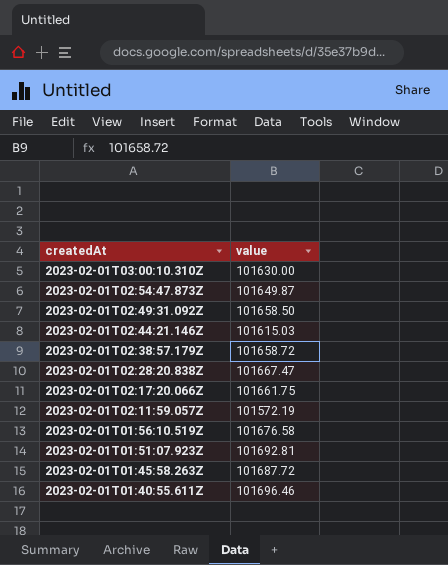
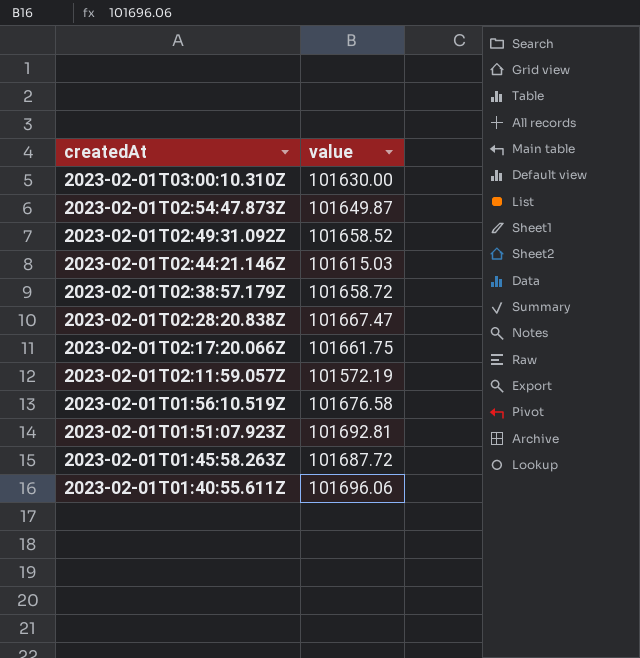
2023-02-01T02:49:31.092Z | value: 101658.50 -> 101658.52
2023-02-01T01:40:55.611Z | value: 101696.46 -> 101696.06

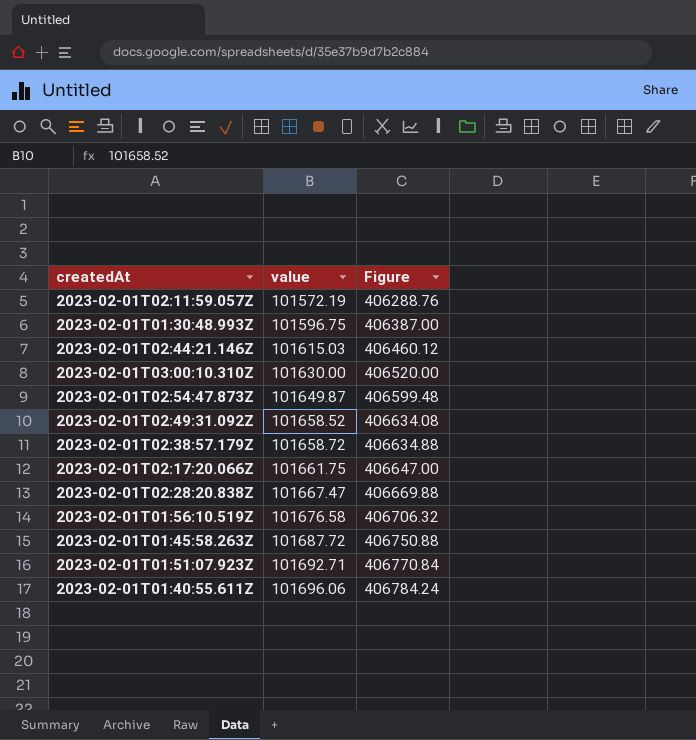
row order: createdAt descending -> value ascending
column Figure | formula: none -> [value] * 4
row 2023-02-01T01:30:48.993Z: none -> 101596.75 | 406387.00
2023-02-01T01:51:07.923Z | value: 101692.81 -> 101692.71

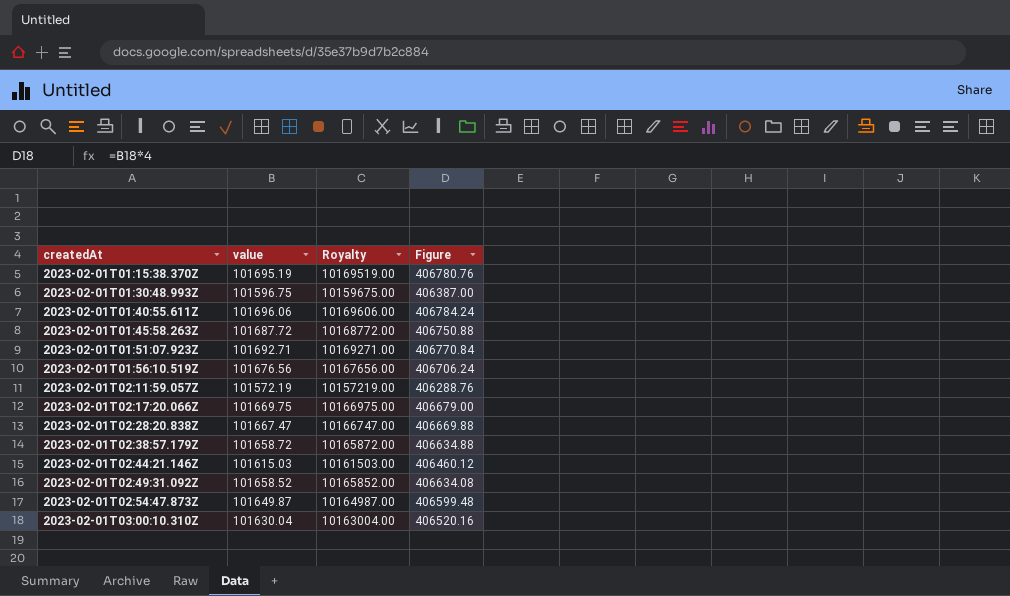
row order: value ascending -> createdAt ascending
column Royalty | formula: none -> [value] * 100
row 2023-02-01T01:15:38.370Z: none -> 101695.19 | 10169519.00 | 406780.76
2023-02-01T01:56:10.519Z | value: 101676.58 -> 101676.56
2023-02-01T01:56:10.519Z | Figure: 406706.32 -> 406706.24
2023-02-01T02:17:20.066Z | value: 101661.75 -> 101669.75
2023-02-01T02:17:20.066Z | Figure: 406647.00 -> 406679.00
2023-02-01T03:00:10.310Z | value: 101630.00 -> 101630.04
2023-02-01T03:00:10.310Z | Figure: 406520.00 -> 406520.16

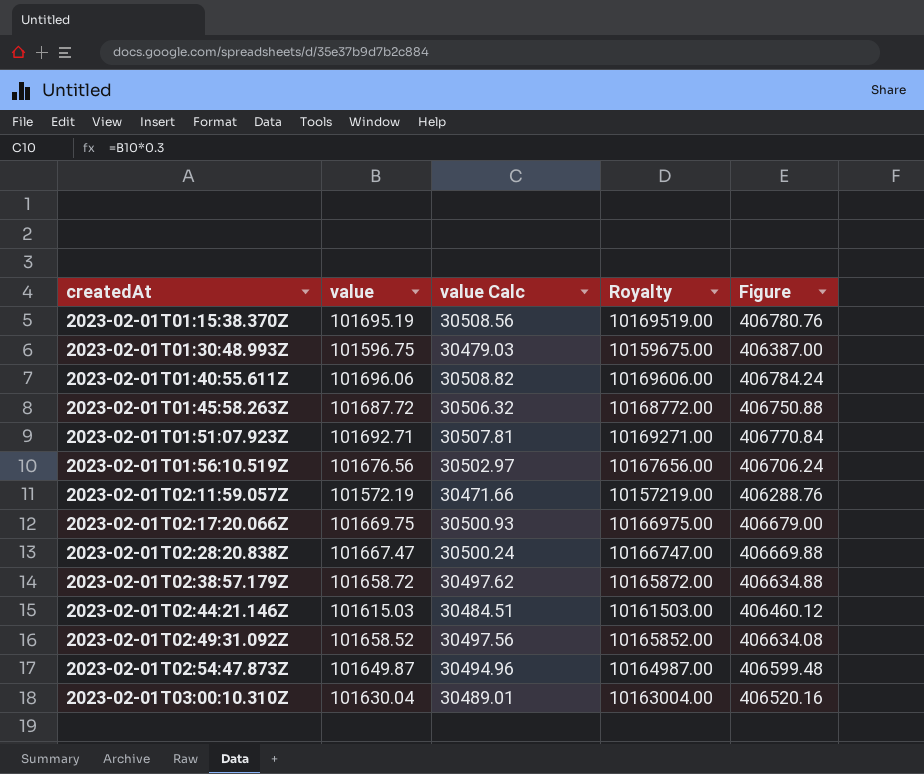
column value Calc | formula: none -> [value] * 0.3

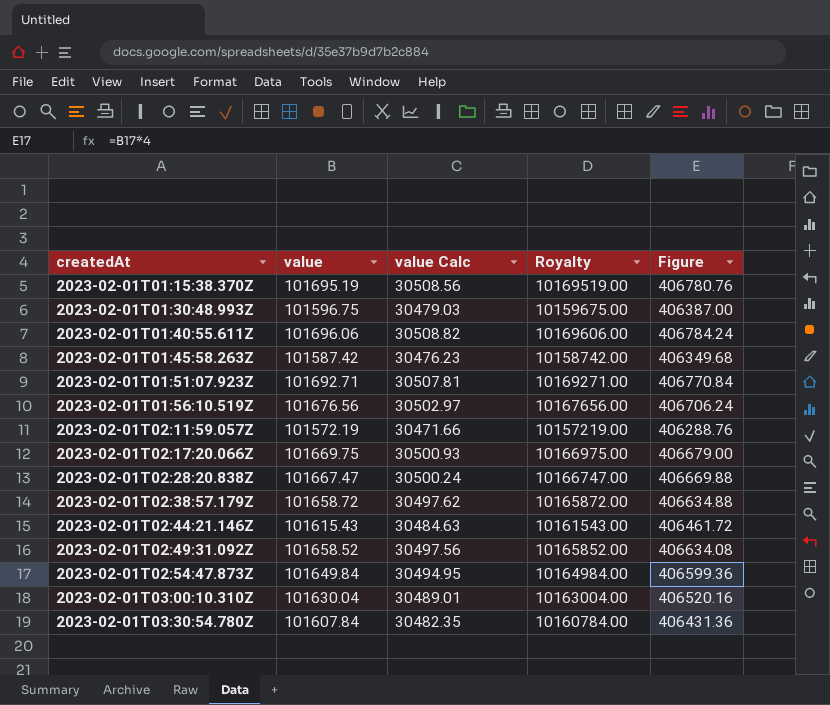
2023-02-01T01:45:58.263Z | value: 101687.72 -> 101587.42
2023-02-01T01:45:58.263Z | value Calc: 30506.32 -> 30476.23
2023-02-01T01:45:58.263Z | Royalty: 10168772.00 -> 10158742.00
2023-02-01T01:45:58.263Z | Figure: 406750.88 -> 406349.68
2023-02-01T02:44:21.146Z | value: 101615.03 -> 101615.43
2023-02-01T02:44:21.146Z | value Calc: 30484.51 -> 30484.63
2023-02-01T02:44:21.146Z | Royalty: 10161503.00 -> 10161543.00
2023-02-01T02:44:21.146Z | Figure: 406460.12 -> 406461.72
2023-02-01T02:54:47.873Z | value: 101649.87 -> 101649.84
2023-02-01T02:54:47.873Z | value Calc: 30494.96 -> 30494.95
2023-02-01T02:54:47.873Z | Royalty: 10164987.00 -> 10164984.00
2023-02-01T02:54:47.873Z | Figure: 406599.48 -> 406599.36
row 2023-02-01T03:30:54.780Z: none -> 101607.84 | 30482.35 | 10160784.00 | 406431.36

